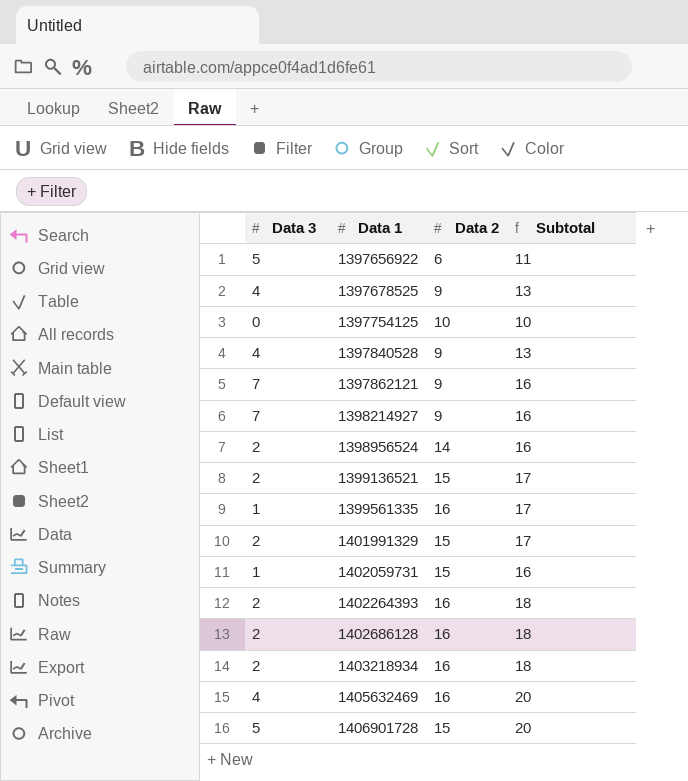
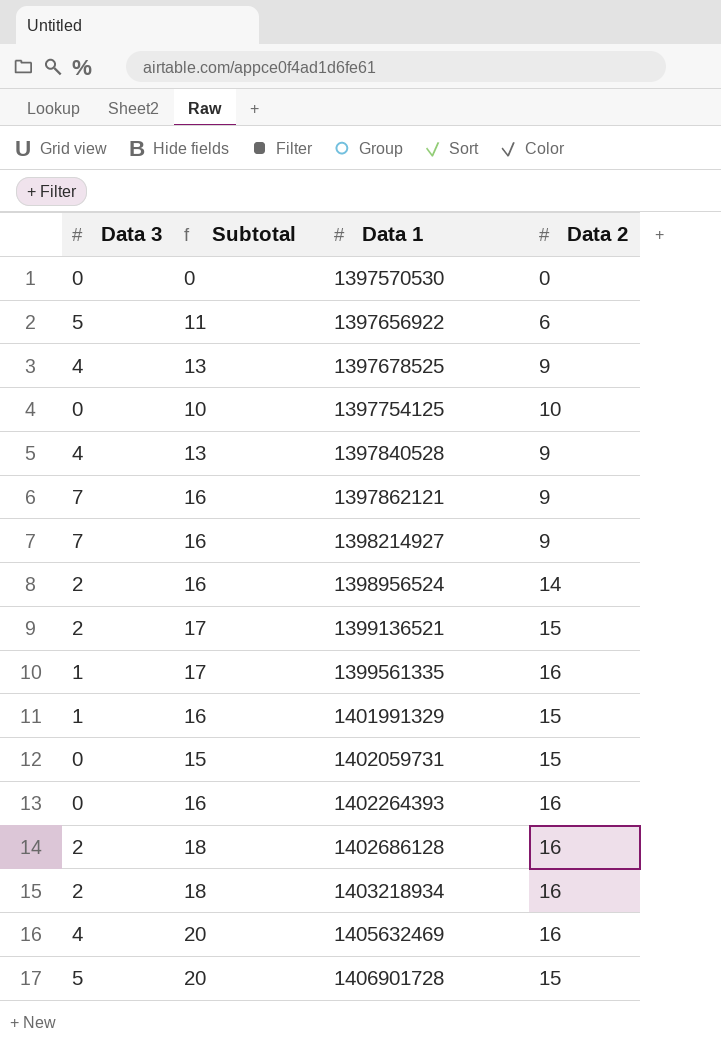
column Subtotal | position: 4 -> 2
row 1397570530: none -> 0 | 0 | 0
1401991329 | Data 3: 2 -> 1
1401991329 | Subtotal: 17 -> 16
1402059731 | Data 3: 1 -> 0
1402059731 | Subtotal: 16 -> 15
1402264393 | Data 3: 2 -> 0
1402264393 | Subtotal: 18 -> 16

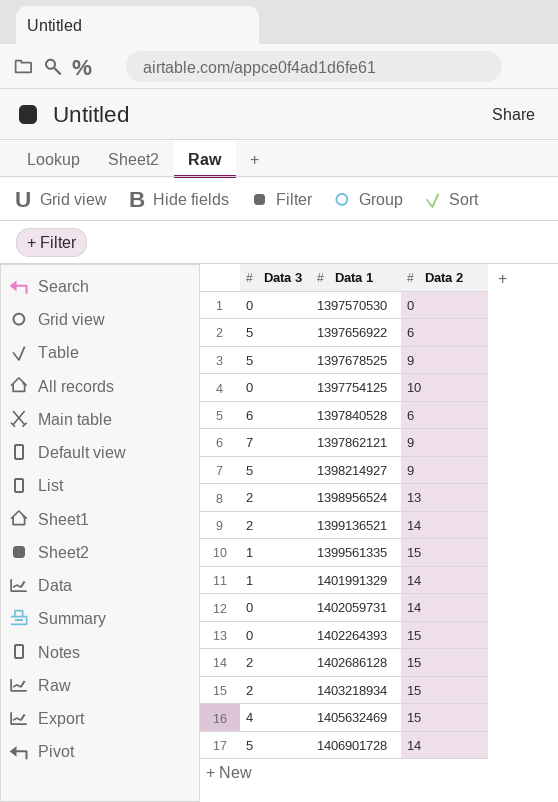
column Subtotal | formula: [Data 3] + [Data 2] -> none
1397678525 | Data 3: 4 -> 5
1397840528 | Data 3: 4 -> 6
1397840528 | Data 2: 9 -> 6
1398214927 | Data 3: 7 -> 5
1398956524 | Data 2: 14 -> 13
1399136521 | Data 2: 15 -> 14
1399561335 | Data 2: 16 -> 15
1401991329 | Data 2: 15 -> 14
1402059731 | Data 2: 15 -> 14
1402264393 | Data 2: 16 -> 15
1402686128 | Data 2: 16 -> 15
1403218934 | Data 2: 16 -> 15
1405632469 | Data 2: 16 -> 15
1406901728 | Data 2: 15 -> 14

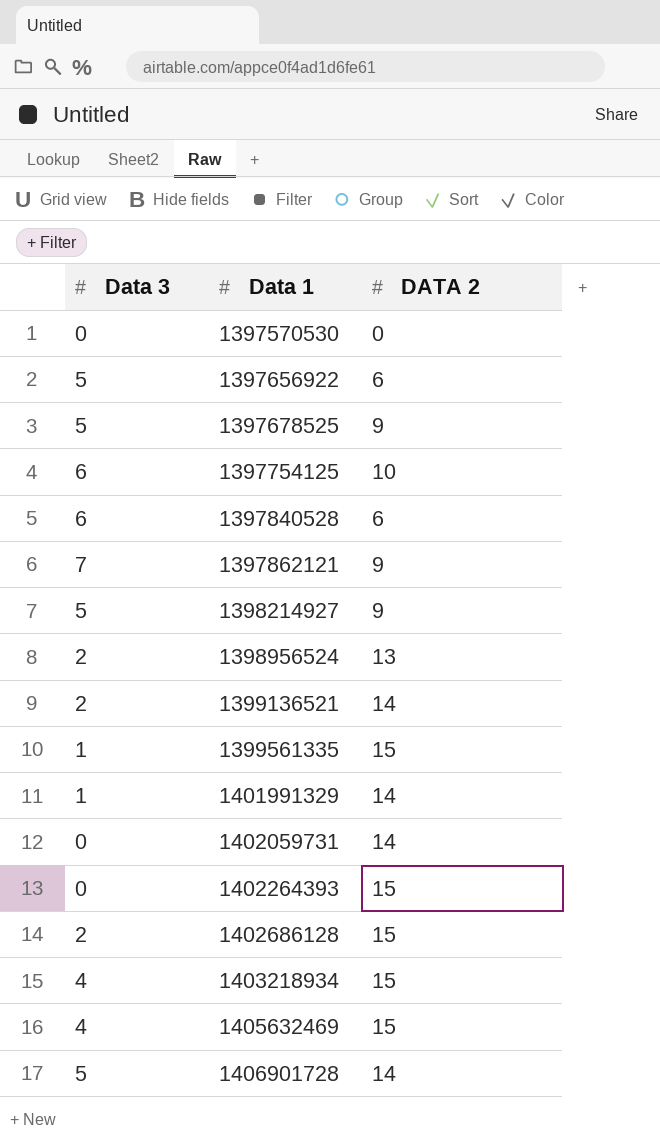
column name: Data 2 -> DATA 2
1397754125 | Data 3: 0 -> 6
1403218934 | Data 3: 2 -> 4

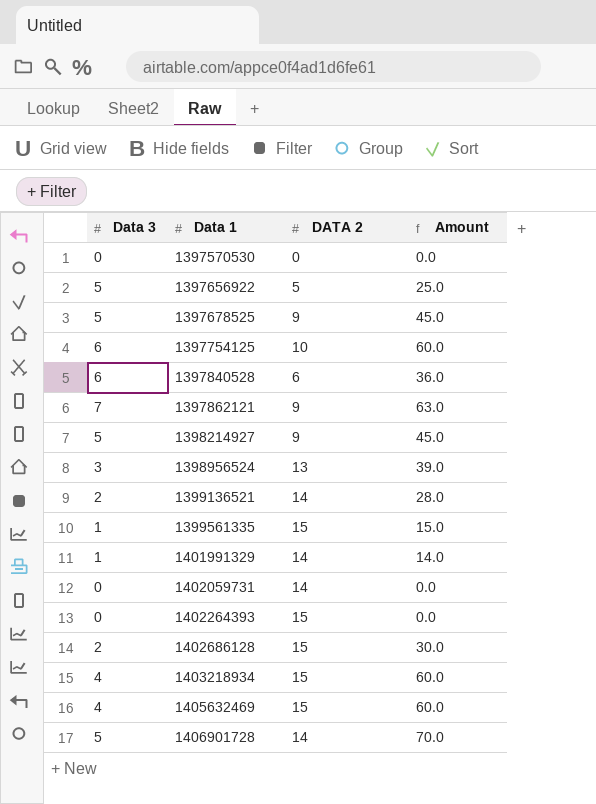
column Amount | formula: none -> [Data 3] * [DATA 2]
1397656922 | DATA 2: 6 -> 5
1398956524 | Data 3: 2 -> 3

